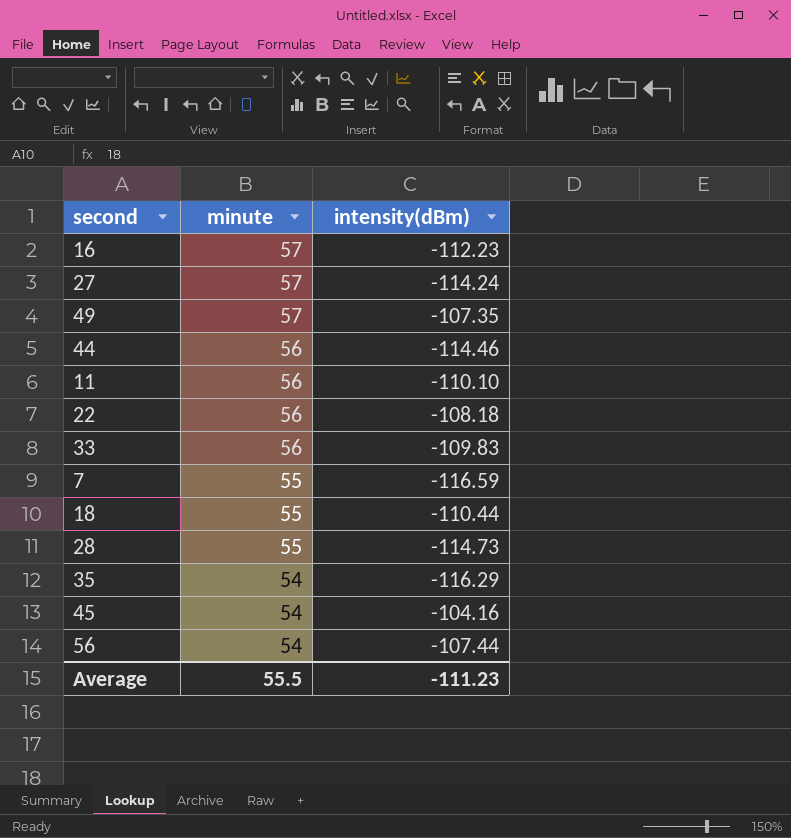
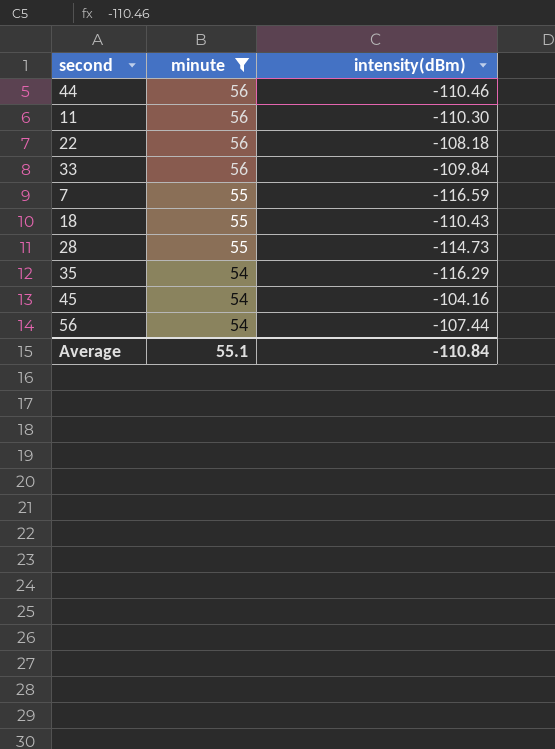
filter: none -> minute != 57
44 | intensity(dBm): -114.46 -> -110.46
11 | intensity(dBm): -110.10 -> -110.30
33 | intensity(dBm): -109.83 -> -109.84
18 | intensity(dBm): -110.44 -> -110.43
Average | minute: 55.5 -> 55.1
Average | intensity(dBm): -111.23 -> -110.84

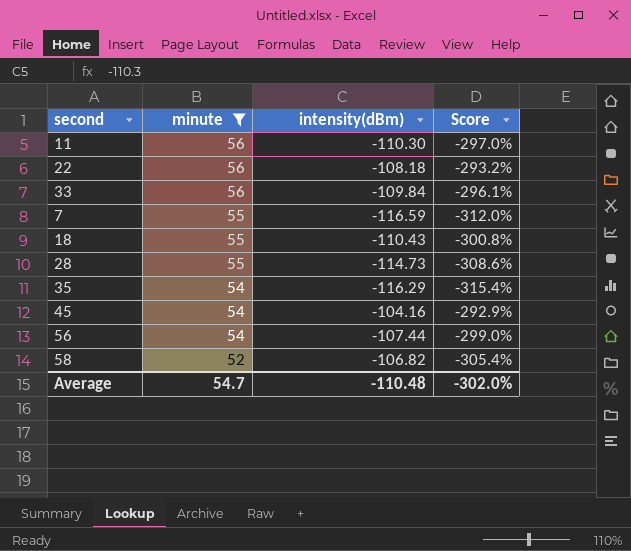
column Score | formula: none -> ([intensity(dBm)] - [minute]) / [minute]
row 44: 56 | -110.46 -> none
row 58: none -> 52 | -106.82 | -305.4%
Average | minute: 55.1 -> 54.7
Average | intensity(dBm): -110.84 -> -110.48

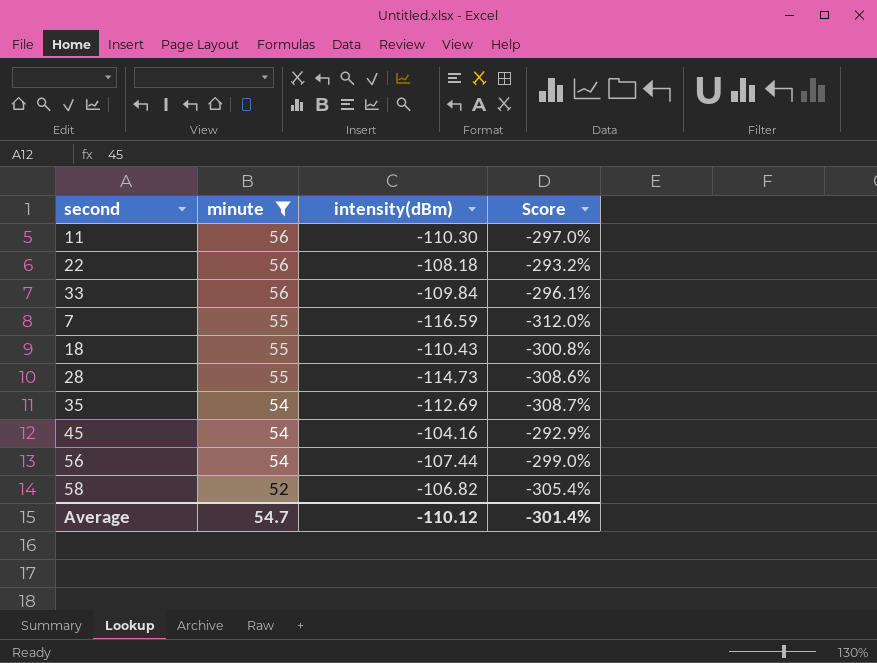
35 | intensity(dBm): -116.29 -> -112.69
35 | Score: -315.4% -> -308.7%
Average | intensity(dBm): -110.48 -> -110.12
Average | Score: -302.0% -> -301.4%

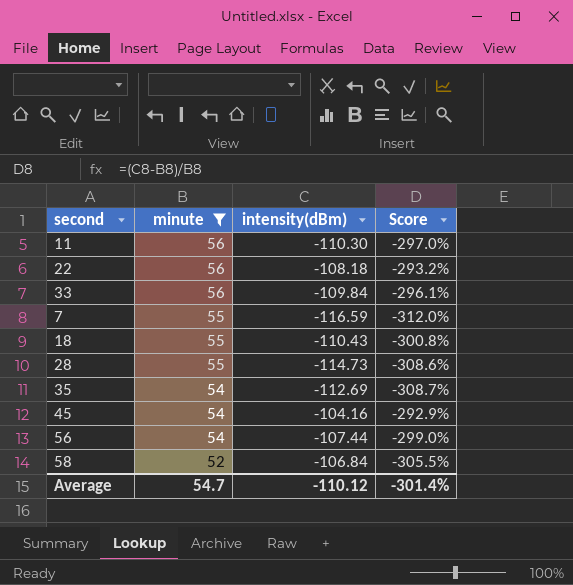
58 | intensity(dBm): -106.82 -> -106.84
58 | Score: -305.4% -> -305.5%

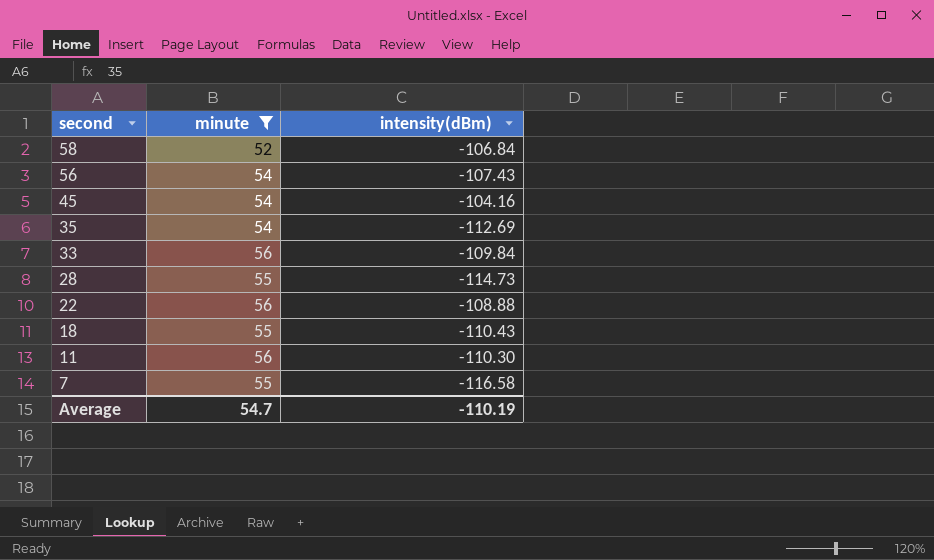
row order: minute descending -> second descending
column Score | formula: ([intensity(dBm)] - [minute]) / [minute] -> none
56 | intensity(dBm): -107.44 -> -107.43
22 | intensity(dBm): -108.18 -> -108.88
7 | intensity(dBm): -116.59 -> -116.58
Average | intensity(dBm): -110.12 -> -110.19

